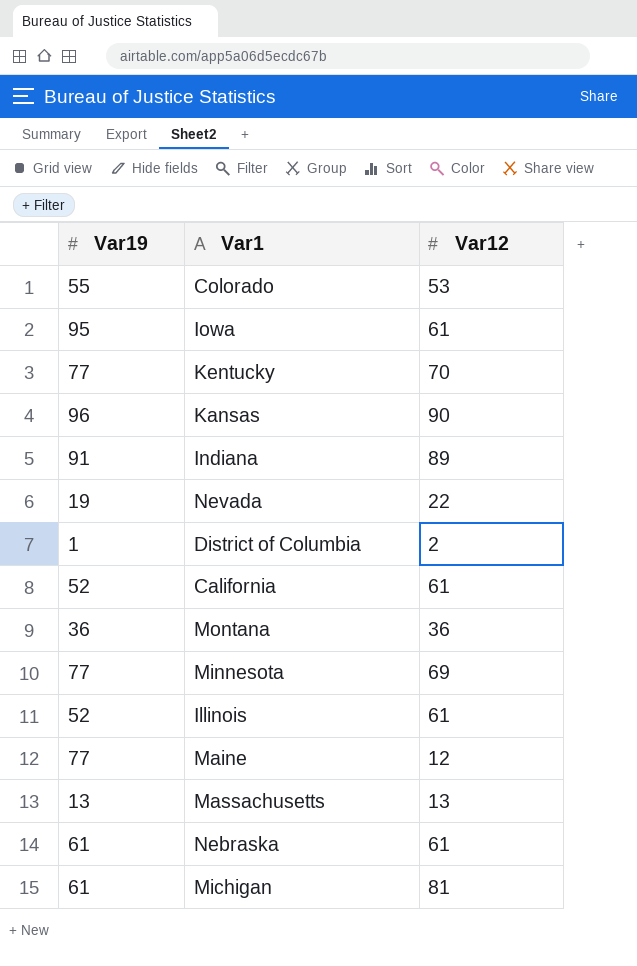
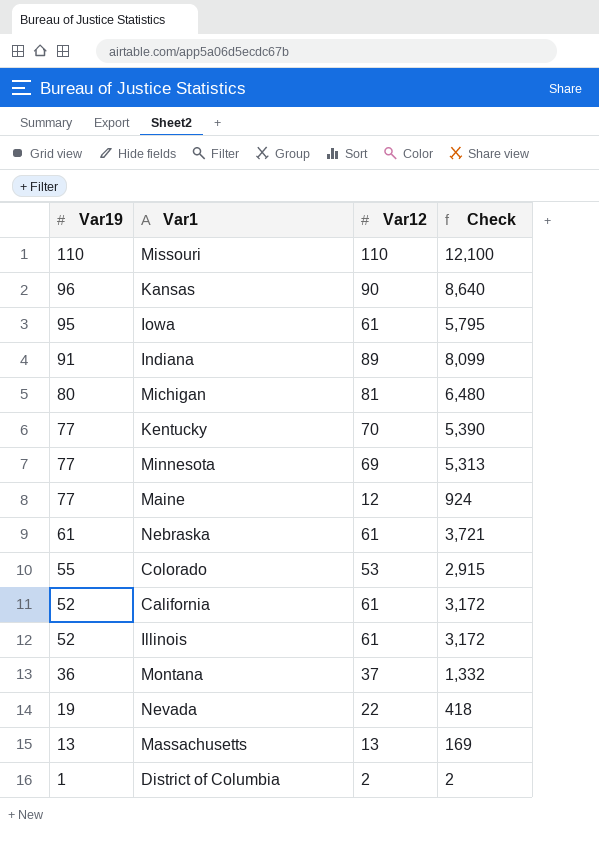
row order: none -> Var19 descending
column Check | formula: none -> [Var19] * [Var12]
row Missouri: none -> 110 | 110 | 12,100
Michigan | Var19: 61 -> 80
Montana | Var12: 36 -> 37

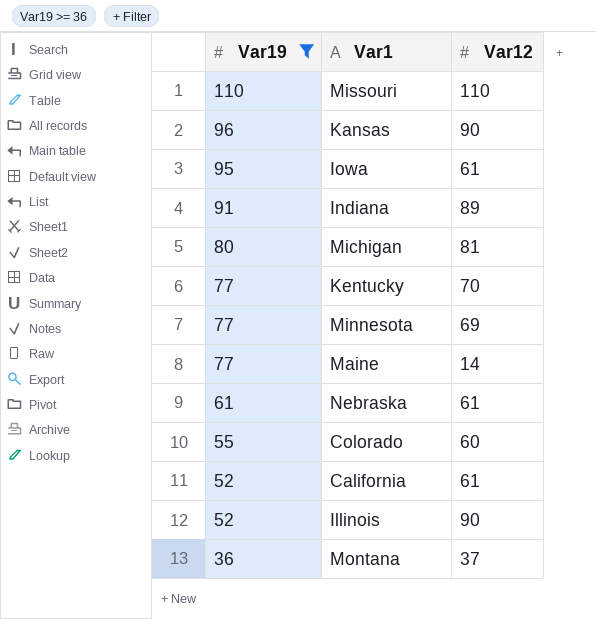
filter: none -> Var19 >= 36
column Check | formula: [Var19] * [Var12] -> none
Maine | Var12: 12 -> 14
Colorado | Var12: 53 -> 60
Illinois | Var12: 61 -> 90

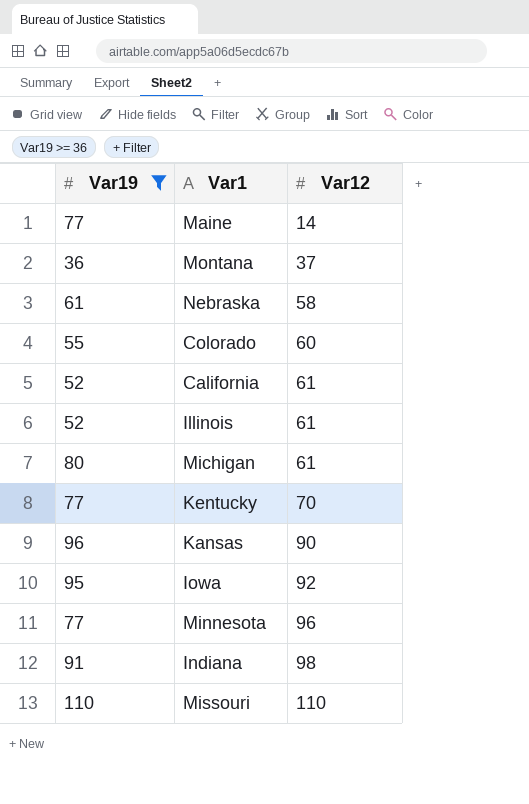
row order: Var19 descending -> Var12 ascending
Nebraska | Var12: 61 -> 58
Illinois | Var12: 90 -> 61
Michigan | Var12: 81 -> 61
Iowa | Var12: 61 -> 92
Minnesota | Var12: 69 -> 96
Indiana | Var12: 89 -> 98

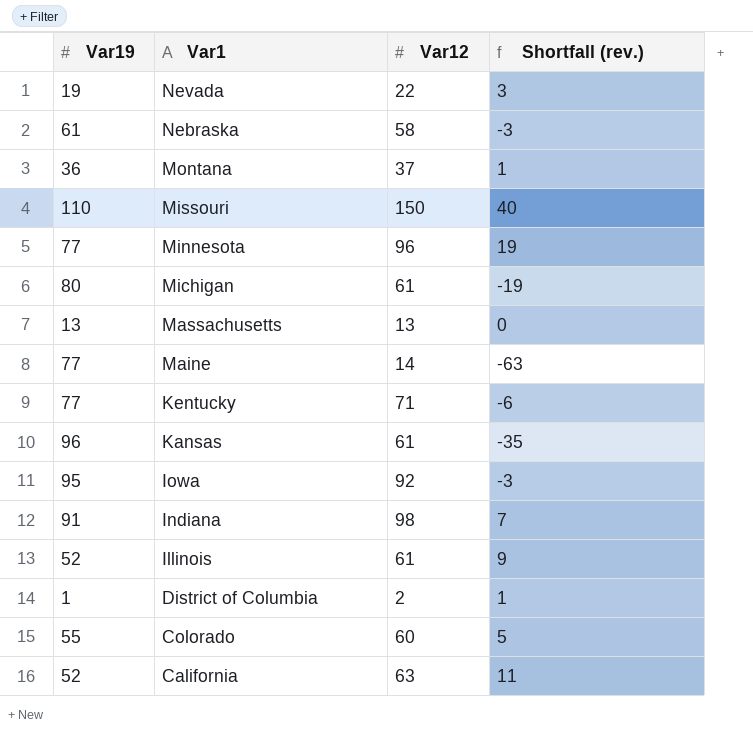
filter: Var19 >= 36 -> none
row order: Var12 ascending -> Var1 descending
column Shortfall (rev.) | formula: none -> [Var12] - [Var19]
Missouri | Var12: 110 -> 150
Kentucky | Var12: 70 -> 71
Kansas | Var12: 90 -> 61
California | Var12: 61 -> 63

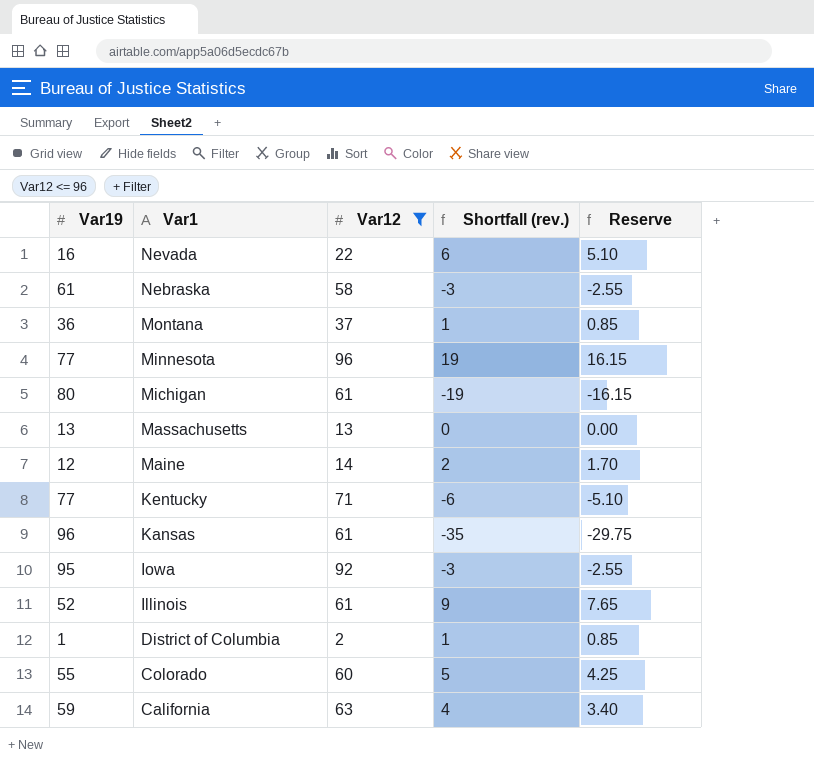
filter: none -> Var12 <= 96
column Reserve | formula: none -> [Shortfall (rev.)] * 0.85
Nevada | Var19: 19 -> 16
Nevada | Shortfall (rev.): 3 -> 6
Maine | Var19: 77 -> 12
Maine | Shortfall (rev.): -63 -> 2
California | Var19: 52 -> 59
California | Shortfall (rev.): 11 -> 4

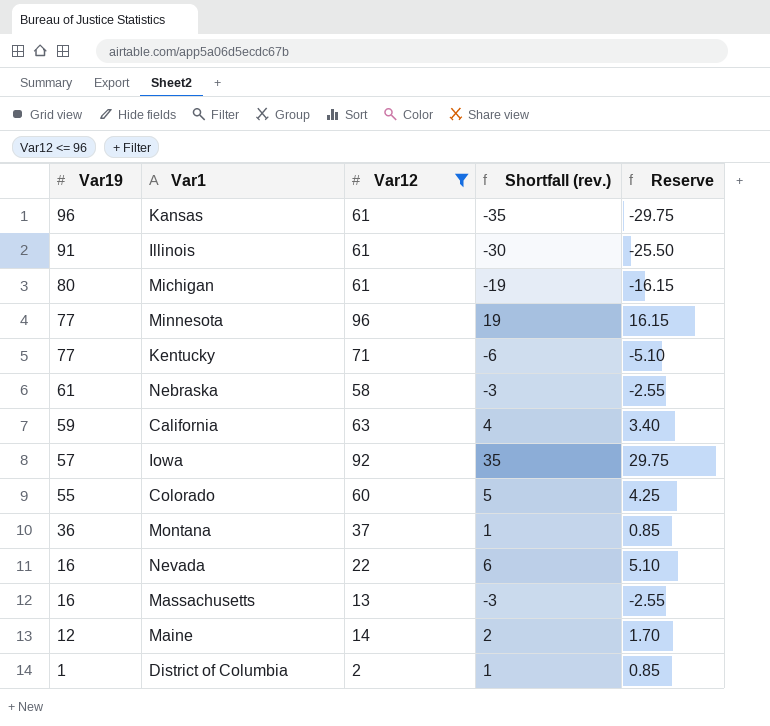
row order: Var1 descending -> Var19 descending
Illinois | Var19: 52 -> 91
Illinois | Shortfall (rev.): 9 -> -30
Illinois | Reserve: 7.65 -> -25.50
Iowa | Var19: 95 -> 57
Iowa | Shortfall (rev.): -3 -> 35
Iowa | Reserve: -2.55 -> 29.75
Massachusetts | Var19: 13 -> 16
Massachusetts | Shortfall (rev.): 0 -> -3
Massachusetts | Reserve: 0.00 -> -2.55

